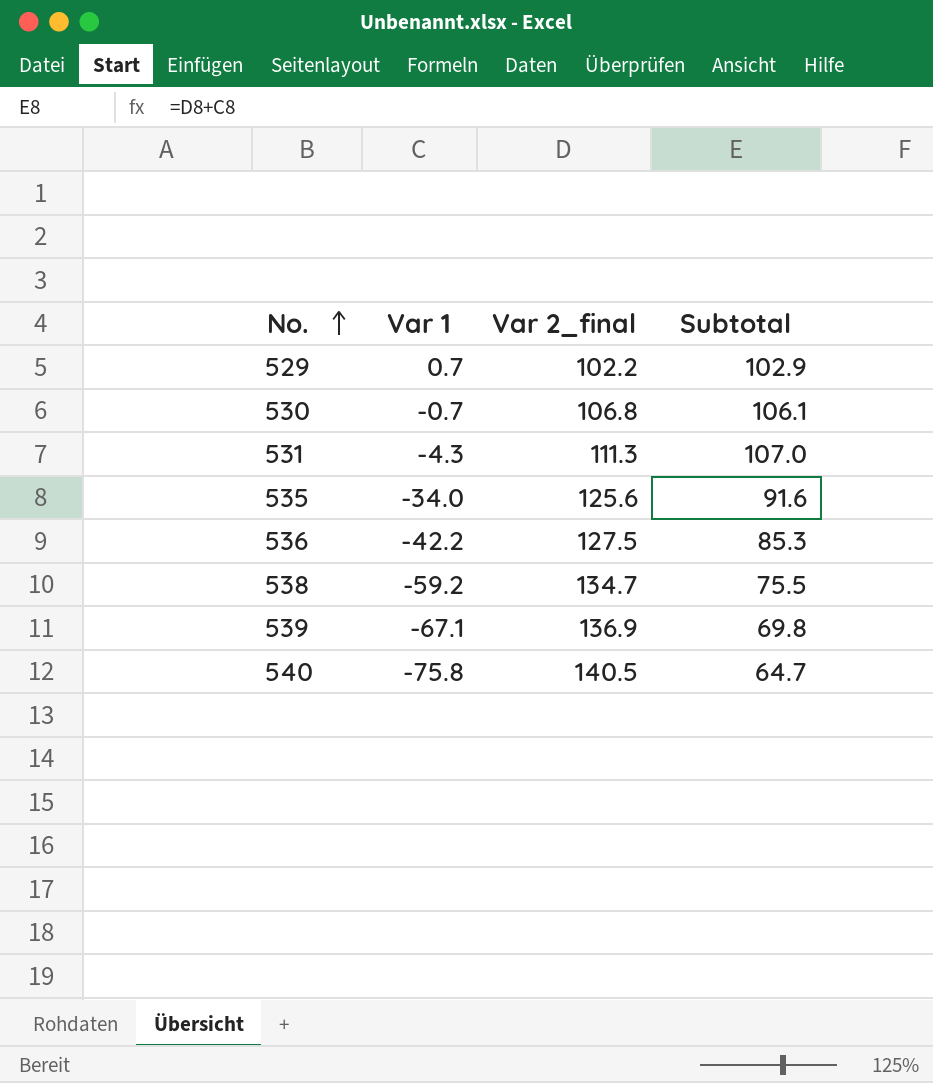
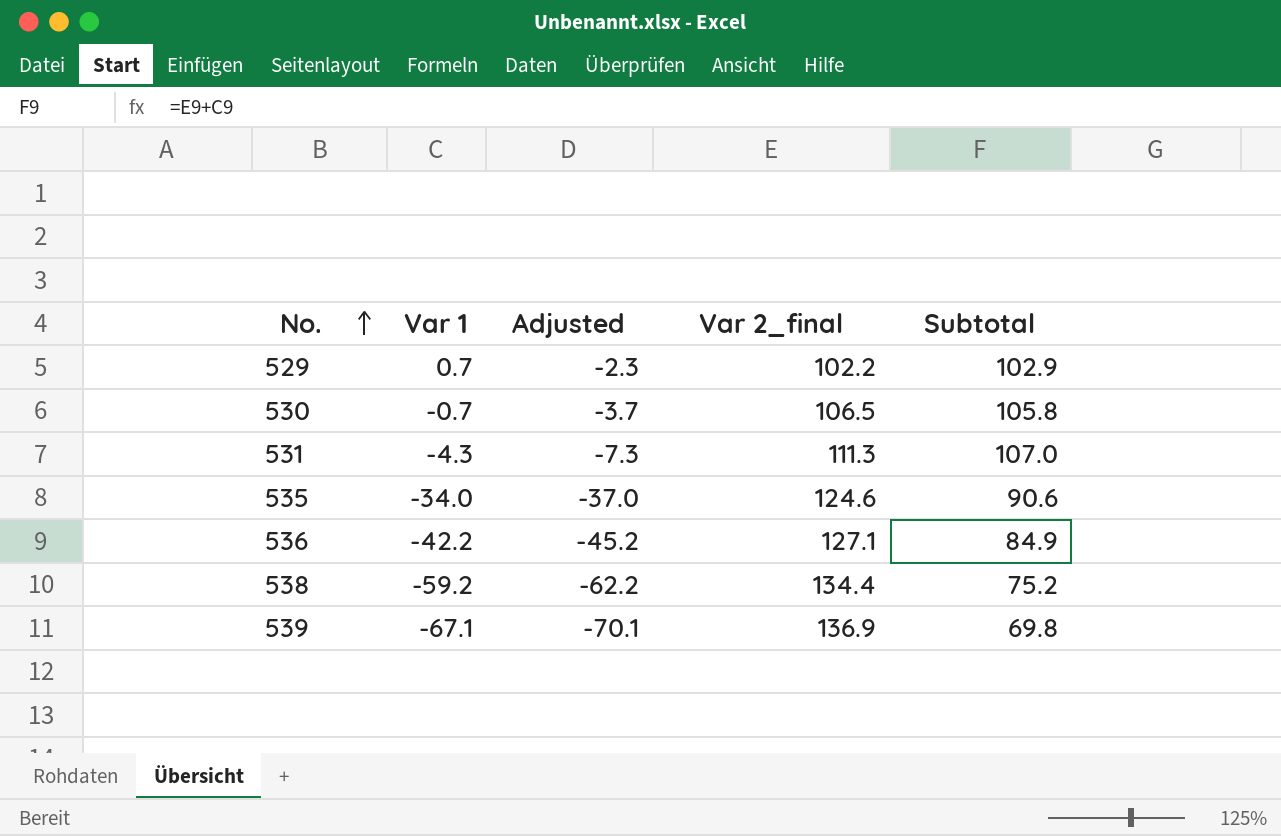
column Adjusted | formula: none -> [Var 1] - 3
row 540: -75.8 | 140.5 | 64.7 -> none
530 | Var 2_final: 106.8 -> 106.5
530 | Subtotal: 106.1 -> 105.8
535 | Var 2_final: 125.6 -> 124.6
535 | Subtotal: 91.6 -> 90.6
536 | Var 2_final: 127.5 -> 127.1
536 | Subtotal: 85.3 -> 84.9
538 | Var 2_final: 134.7 -> 134.4
538 | Subtotal: 75.5 -> 75.2

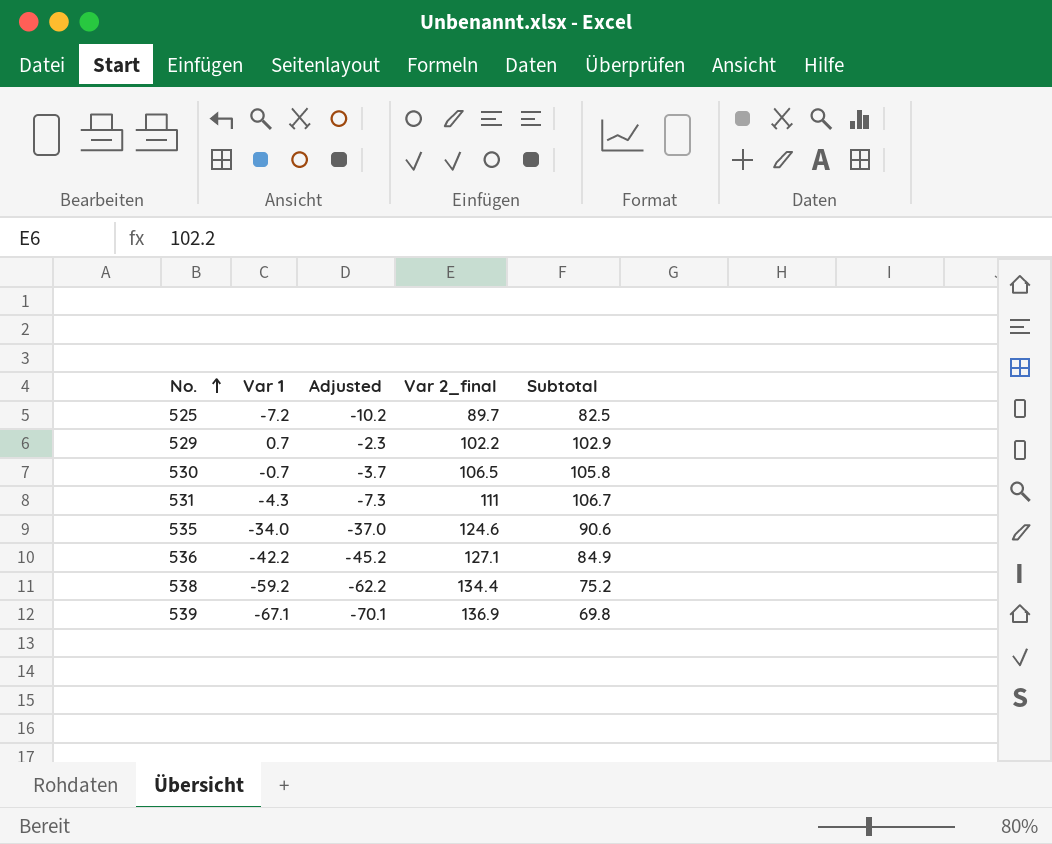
row 525: none -> -7.2 | -10.2 | 89.7 | 82.5
531 | Var 2_final: 111.3 -> 111
531 | Subtotal: 107.0 -> 106.7

